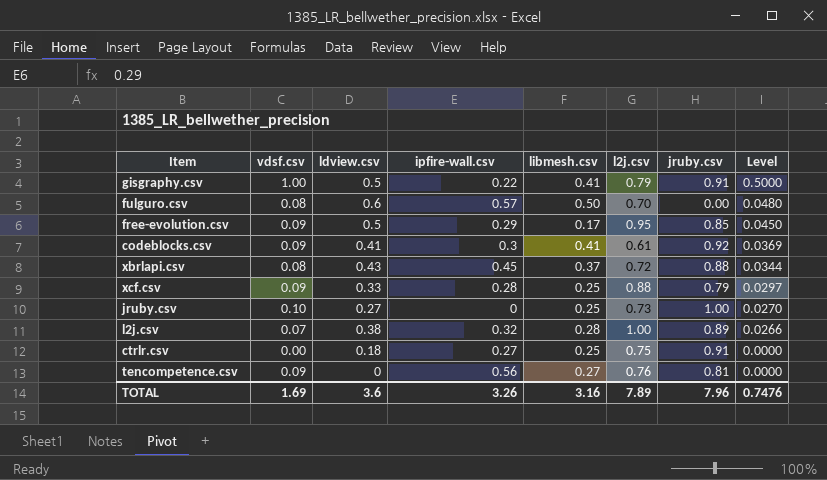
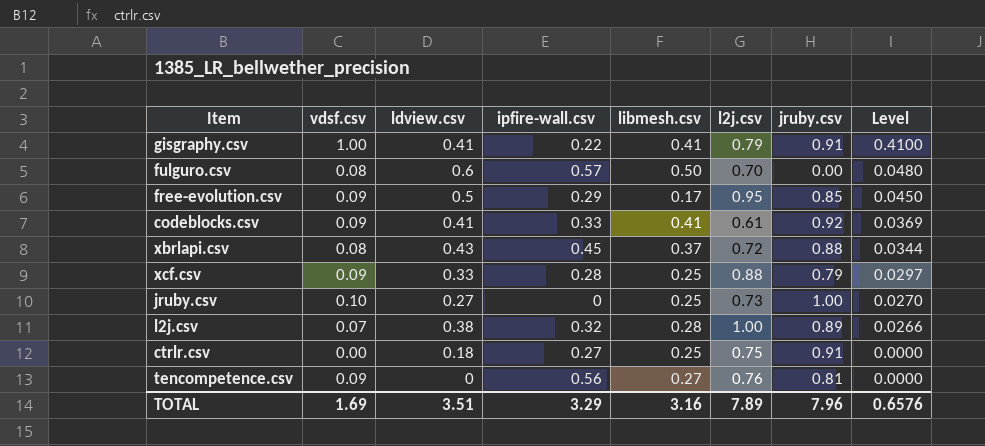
gisgraphy.csv | ldview.csv: 0.5 -> 0.41
gisgraphy.csv | Level: 0.5000 -> 0.4100
codeblocks.csv | ipfire-wall.csv: 0.3 -> 0.33
TOTAL | ldview.csv: 3.6 -> 3.51
TOTAL | ipfire-wall.csv: 3.26 -> 3.29
TOTAL | Level: 0.7476 -> 0.6576

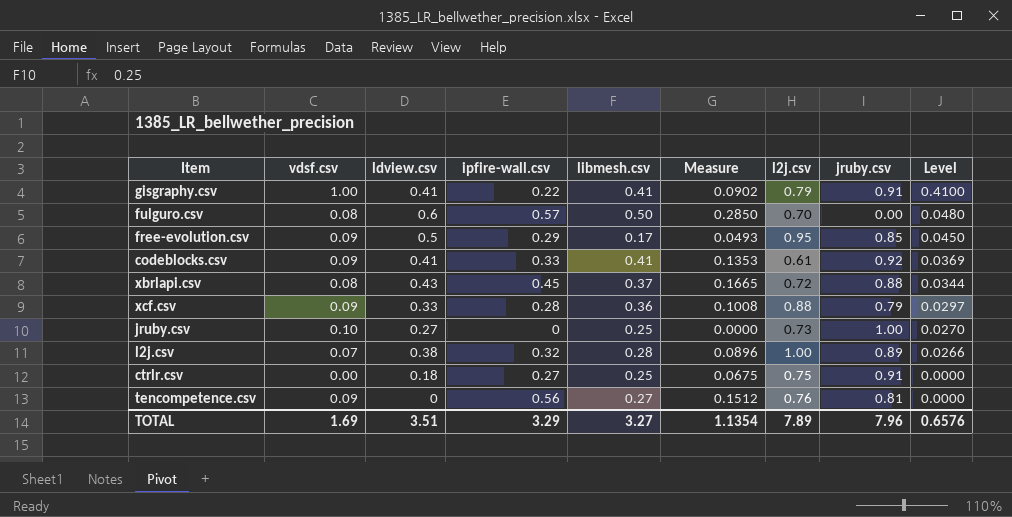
column Measure | formula: none -> [ipfire-wall.csv] * [libmesh.csv]
xcf.csv | libmesh.csv: 0.25 -> 0.36
TOTAL | libmesh.csv: 3.16 -> 3.27

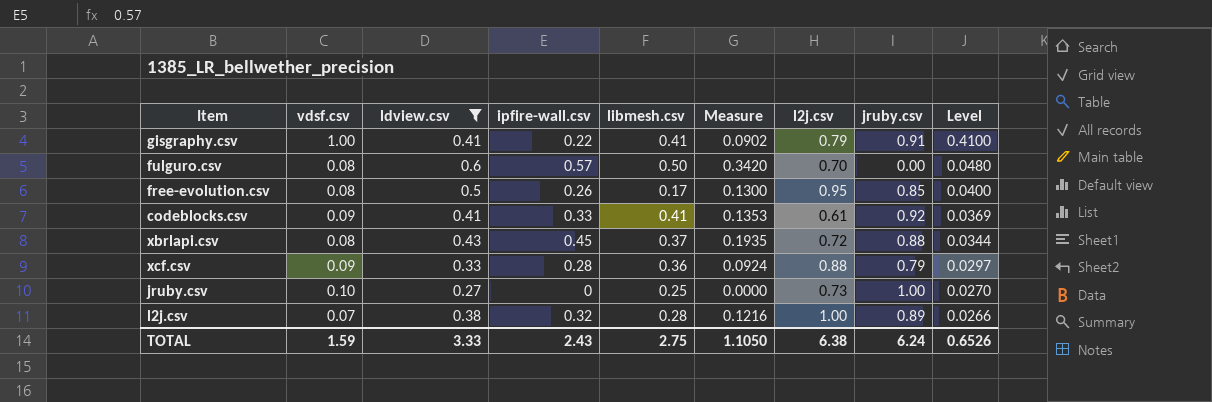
filter: none -> ldview.csv >= 0.27
column Measure | formula: [ipfire-wall.csv] * [libmesh.csv] -> [ldview.csv] * [ipfire-wall.csv]
free-evolution.csv | vdsf.csv: 0.09 -> 0.08
free-evolution.csv | ipfire-wall.csv: 0.29 -> 0.26
free-evolution.csv | Level: 0.0450 -> 0.0400
TOTAL | vdsf.csv: 1.69 -> 1.59
TOTAL | ldview.csv: 3.51 -> 3.33
TOTAL | ipfire-wall.csv: 3.29 -> 2.43
TOTAL | libmesh.csv: 3.27 -> 2.75
TOTAL | Measure: 1.1354 -> 1.1050
TOTAL | l2j.csv: 7.89 -> 6.38
TOTAL | jruby.csv: 7.96 -> 6.24
TOTAL | Level: 0.6576 -> 0.6526

